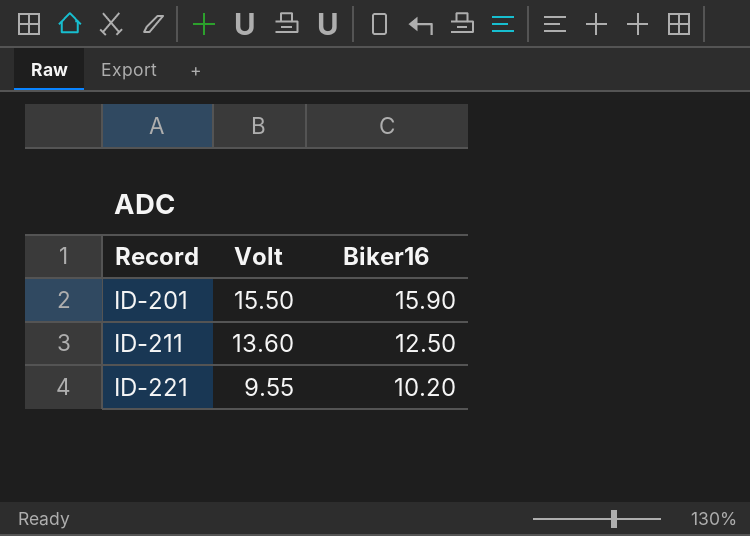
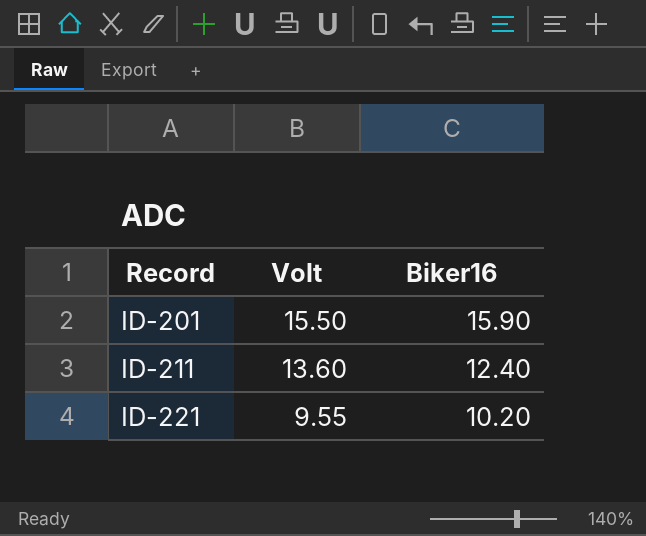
ID-211 | Biker16: 12.50 -> 12.40

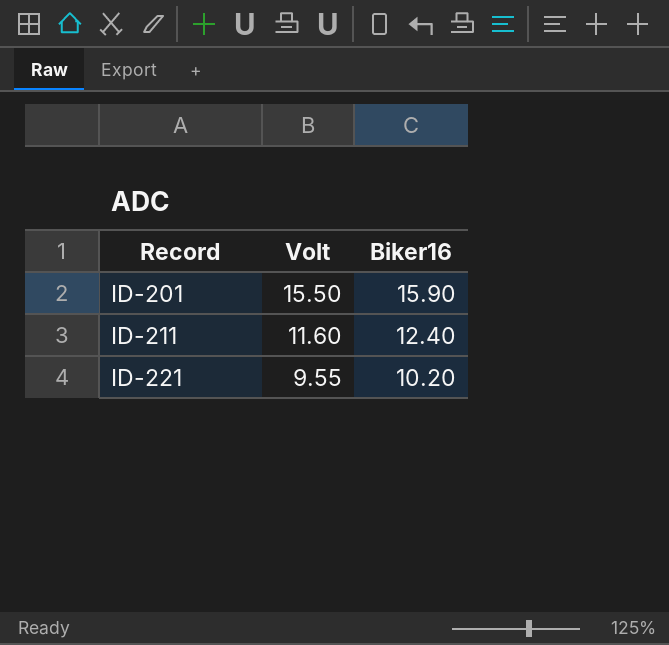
ID-211 | Volt: 13.60 -> 11.60

